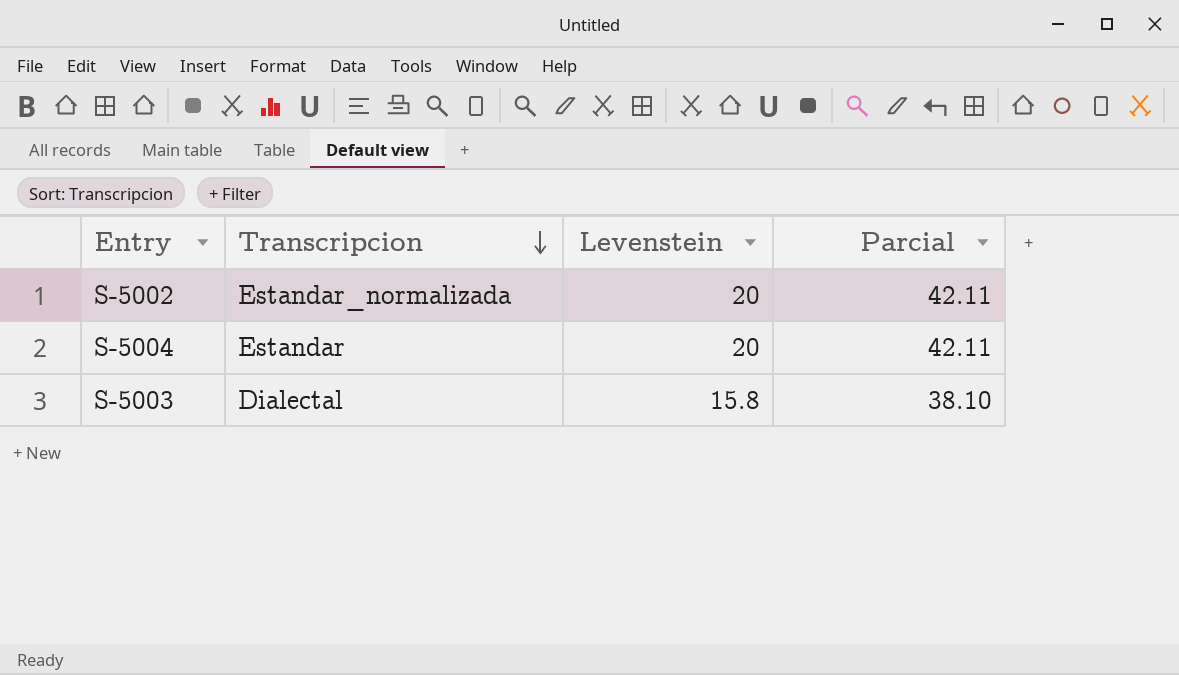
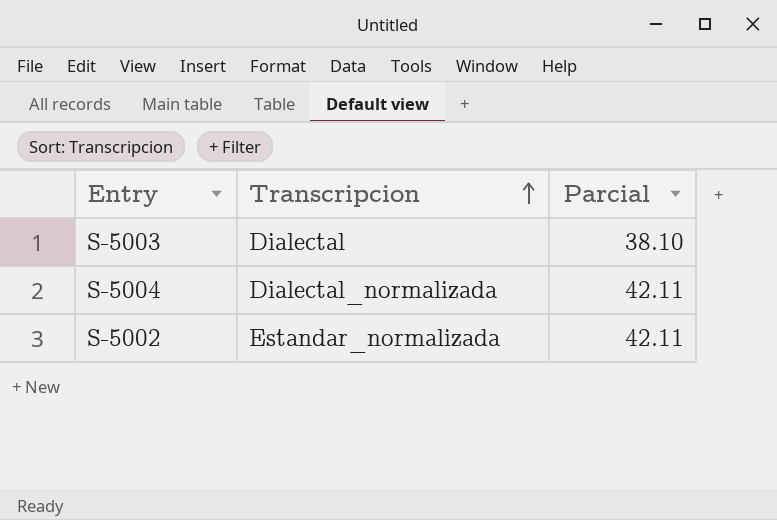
row order: Transcripcion descending -> Transcripcion ascending
column Levenstein | position: 3 -> none
S-5004 | Transcripcion: Estandar -> Dialectal_normalizada

